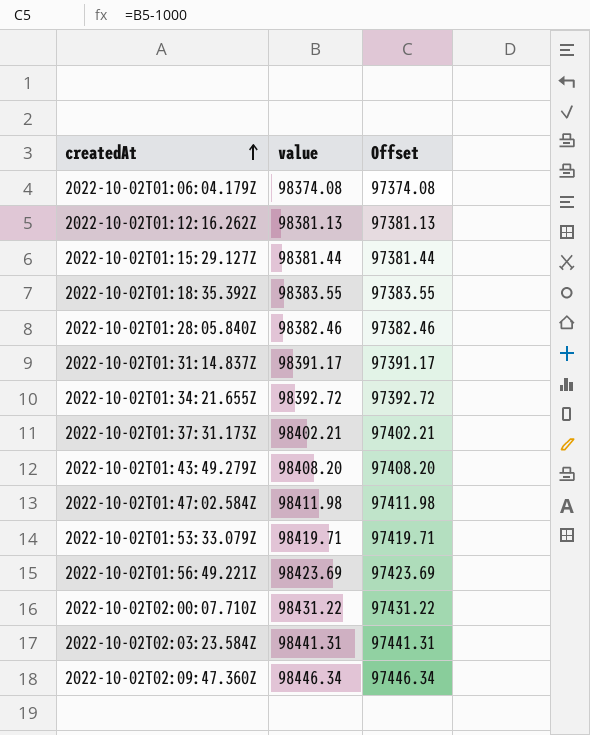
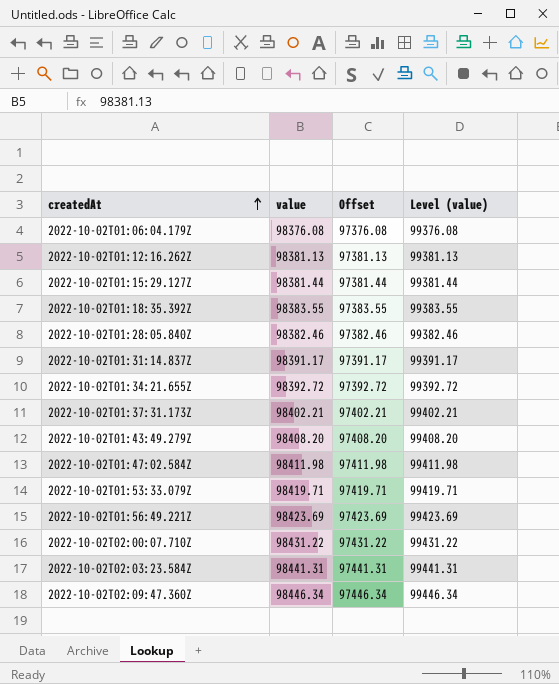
column Level (value) | formula: none -> [value] + 1000
2022-10-02T01:06:04.179Z | value: 98374.08 -> 98376.08
2022-10-02T01:06:04.179Z | Offset: 97374.08 -> 97376.08

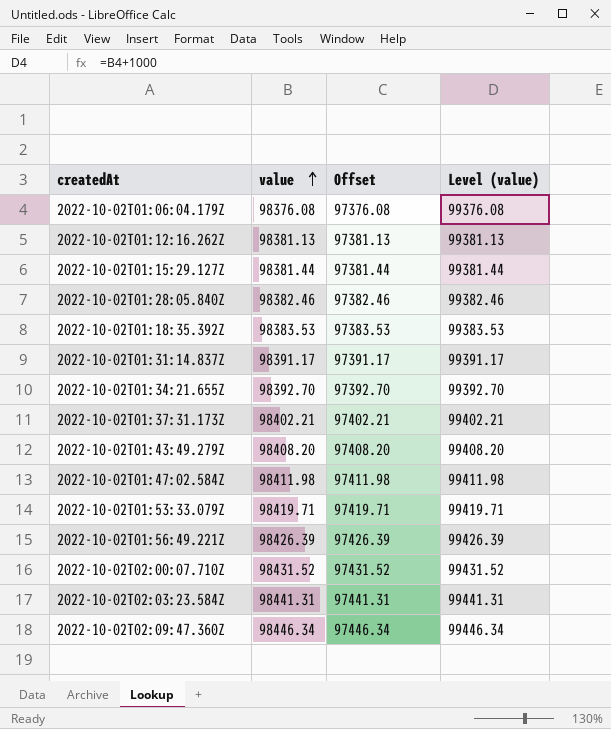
row order: createdAt ascending -> value ascending
2022-10-02T01:18:35.392Z | value: 98383.55 -> 98383.53
2022-10-02T01:18:35.392Z | Offset: 97383.55 -> 97383.53
2022-10-02T01:18:35.392Z | Level (value): 99383.55 -> 99383.53
2022-10-02T01:34:21.655Z | value: 98392.72 -> 98392.70
2022-10-02T01:34:21.655Z | Offset: 97392.72 -> 97392.70
2022-10-02T01:34:21.655Z | Level (value): 99392.72 -> 99392.70
2022-10-02T01:56:49.221Z | value: 98423.69 -> 98426.39
2022-10-02T01:56:49.221Z | Offset: 97423.69 -> 97426.39
2022-10-02T01:56:49.221Z | Level (value): 99423.69 -> 99426.39
2022-10-02T02:00:07.710Z | value: 98431.22 -> 98431.52
2022-10-02T02:00:07.710Z | Offset: 97431.22 -> 97431.52
2022-10-02T02:00:07.710Z | Level (value): 99431.22 -> 99431.52

